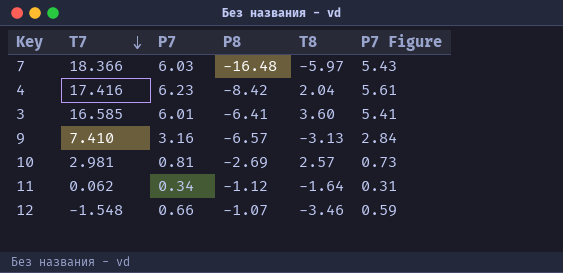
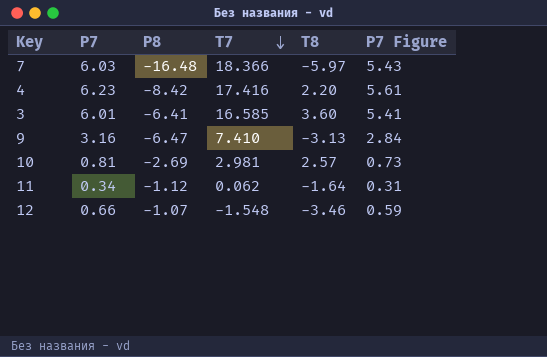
column T7 | position: 2 -> 4
4 | T8: 2.04 -> 2.20
9 | P8: -6.57 -> -6.47

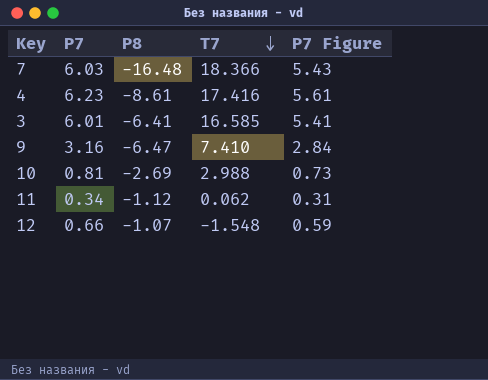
column T8 | position: 5 -> none
4 | P8: -8.42 -> -8.61
10 | T7: 2.981 -> 2.988

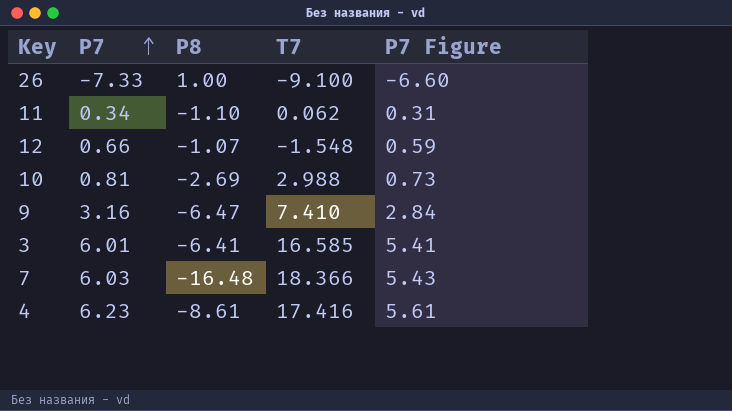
row order: T7 descending -> P7 ascending
row 26: none -> -7.33 | 1.00 | -9.100 | -6.60
11 | P8: -1.12 -> -1.10

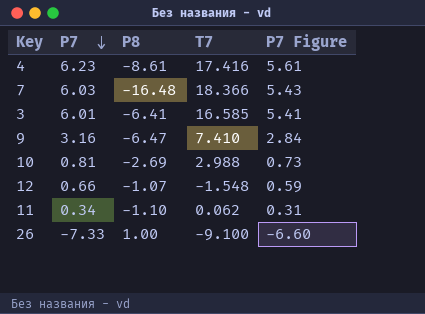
row order: P7 ascending -> P7 descending

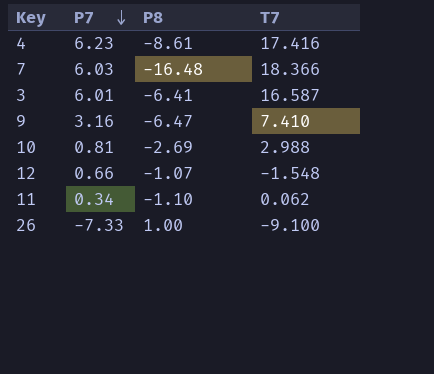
column P7 Figure | formula: [P7] * 0.9 -> none
3 | T7: 16.585 -> 16.587

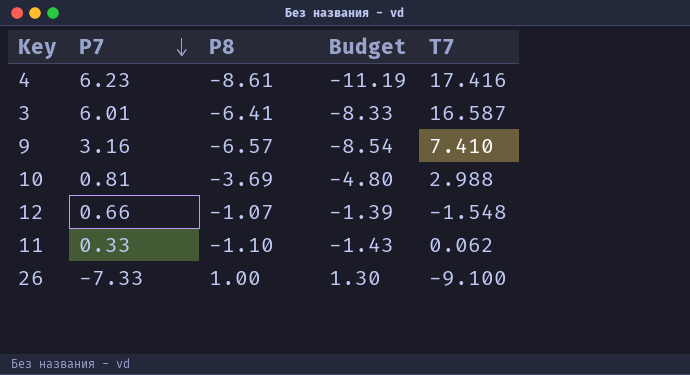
column Budget | formula: none -> [P8] * 1.3
row 7: 6.03 | -16.48 | 18.366 -> none
9 | P8: -6.47 -> -6.57
10 | P8: -2.69 -> -3.69
11 | P7: 0.34 -> 0.33

